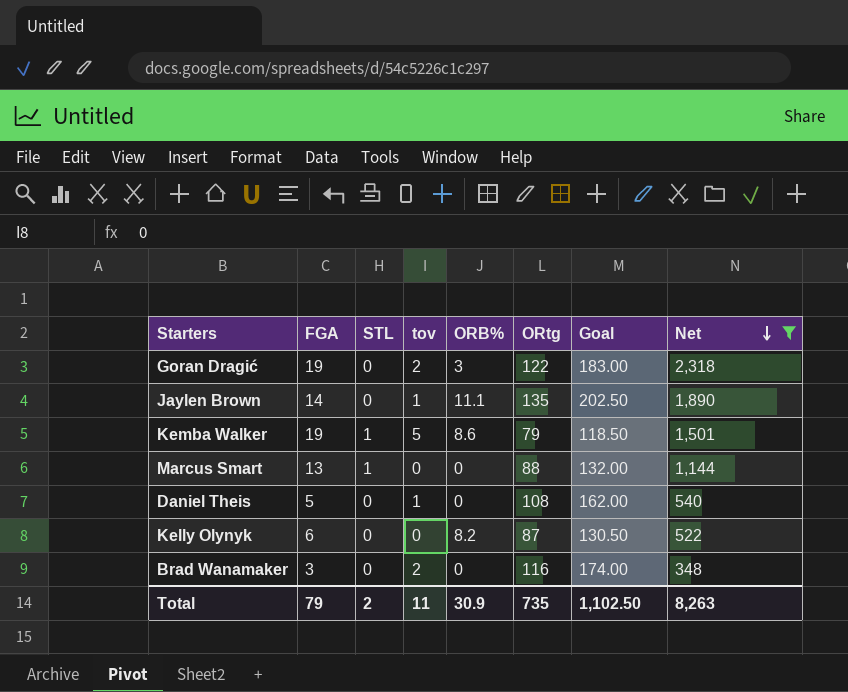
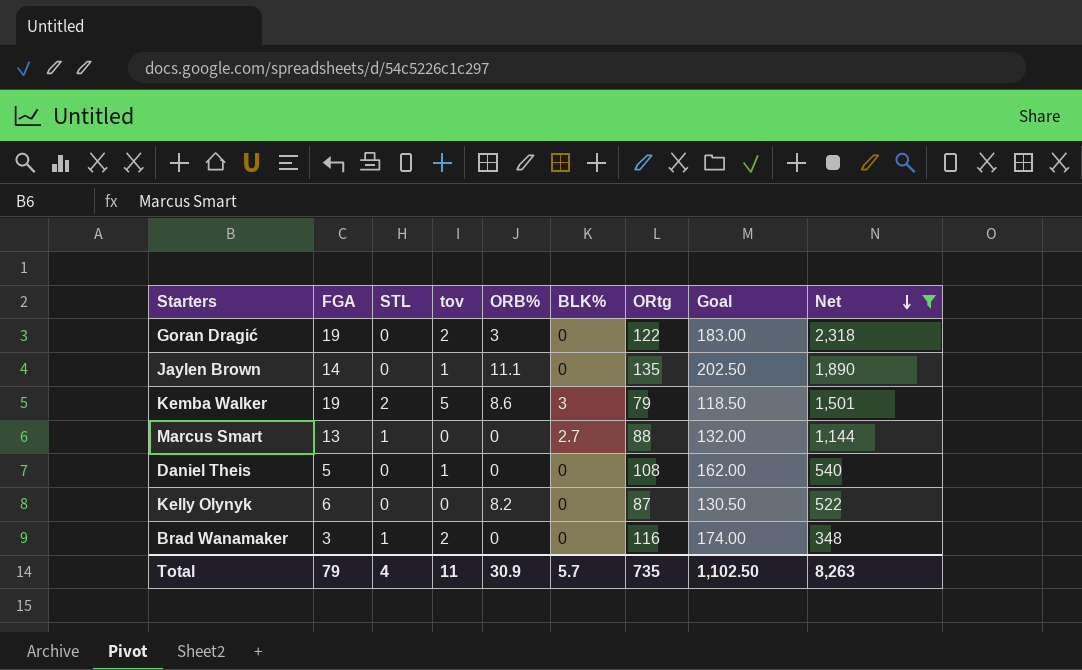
column BLK% | position: none -> 6
Kemba Walker | STL: 1 -> 2
Brad Wanamaker | STL: 0 -> 1
Total | STL: 2 -> 4

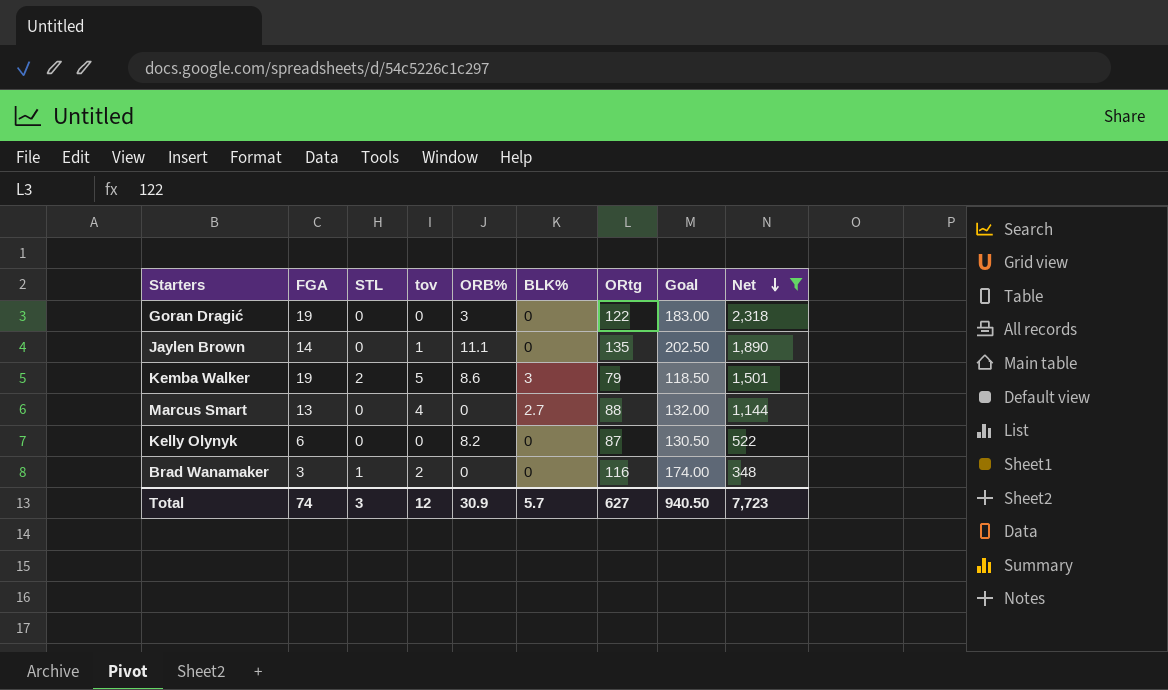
row Daniel Theis: 5 | 0 | 1 | 0 | 0 | 108 | 162.00 | 540 -> none
Goran Dragić | tov: 2 -> 0
Marcus Smart | STL: 1 -> 0
Marcus Smart | tov: 0 -> 4
Total | FGA: 79 -> 74
Total | STL: 4 -> 3
Total | tov: 11 -> 12
Total | ORtg: 735 -> 627
Total | Goal: 1,102.50 -> 940.50
Total | Net: 8,263 -> 7,723

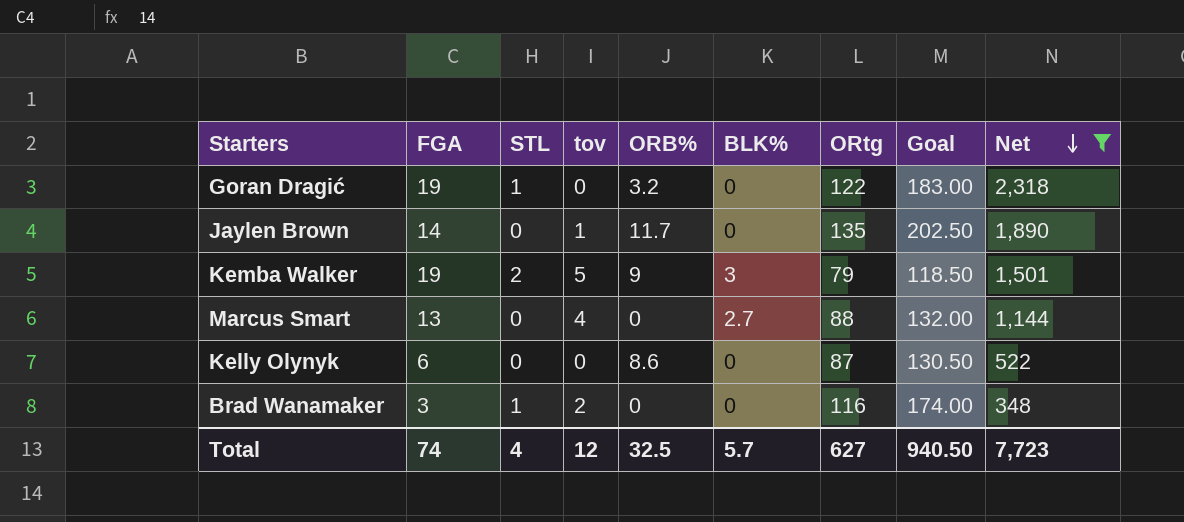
Goran Dragić | STL: 0 -> 1
Goran Dragić | ORB%: 3 -> 3.2
Jaylen Brown | ORB%: 11.1 -> 11.7
Kemba Walker | ORB%: 8.6 -> 9
Kelly Olynyk | ORB%: 8.2 -> 8.6
Total | STL: 3 -> 4
Total | ORB%: 30.9 -> 32.5

